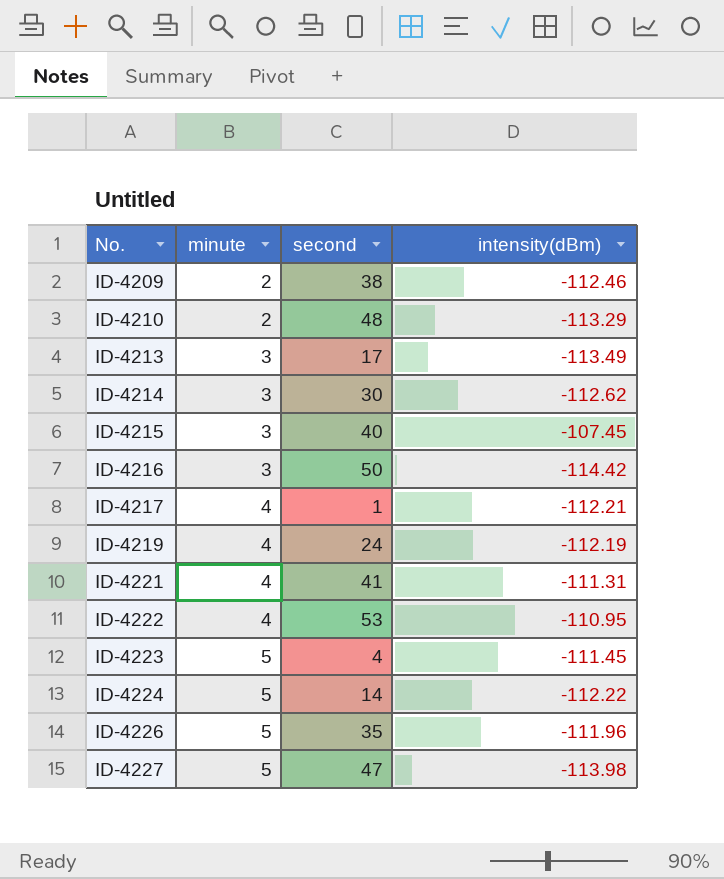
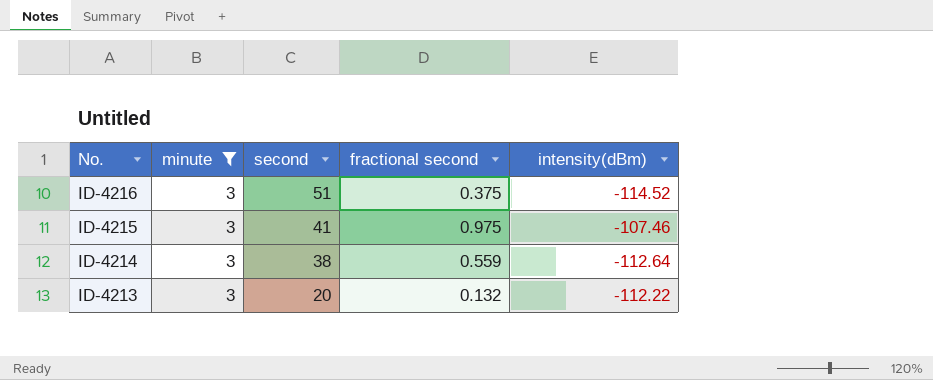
filter: none -> minute = 3
row order: No. ascending -> No. descending
column fractional second | position: none -> 4
ID-4216 | second: 50 -> 51
ID-4216 | intensity(dBm): -114.42 -> -114.52
ID-4215 | second: 40 -> 41
ID-4215 | intensity(dBm): -107.45 -> -107.46
ID-4214 | second: 30 -> 38
ID-4214 | intensity(dBm): -112.62 -> -112.64
ID-4213 | second: 17 -> 20
ID-4213 | intensity(dBm): -113.49 -> -112.22

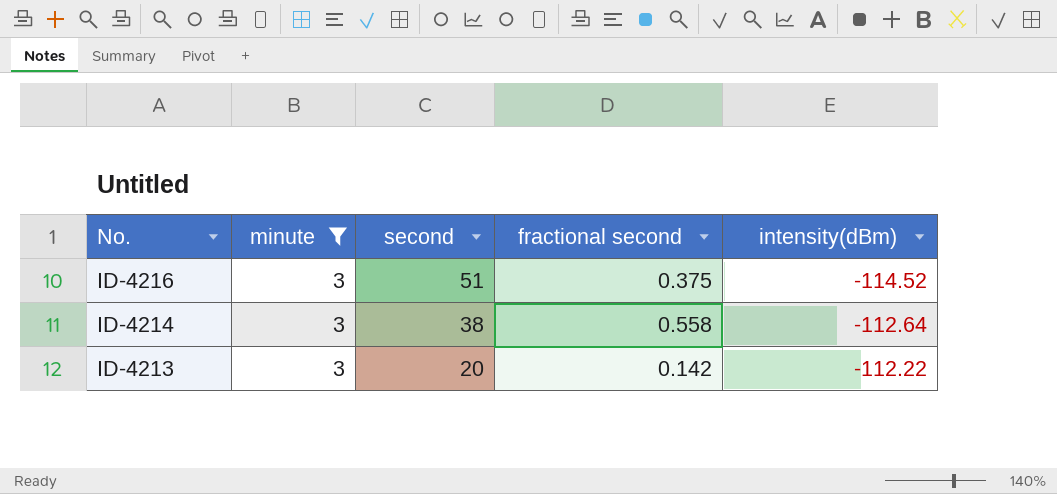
row ID-4215: 3 | 41 | 0.975 | -107.46 -> none
ID-4214 | fractional second: 0.559 -> 0.558
ID-4213 | fractional second: 0.132 -> 0.142

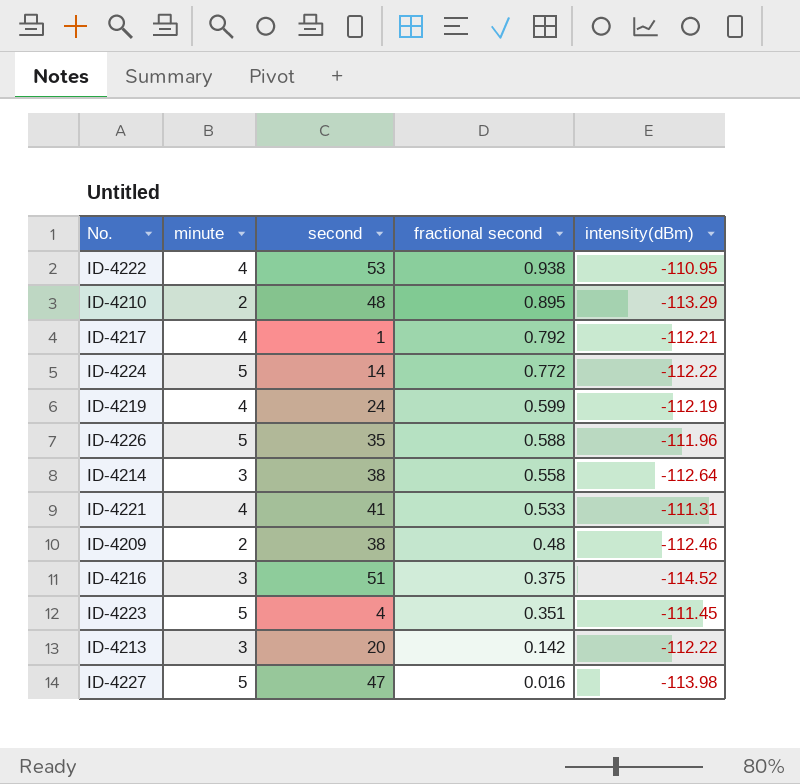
filter: minute = 3 -> none
row order: No. descending -> fractional second descending

